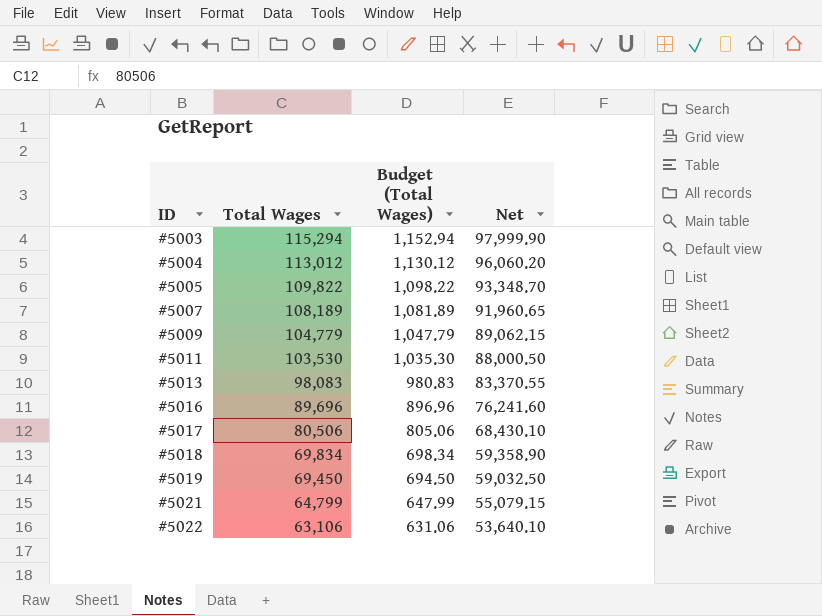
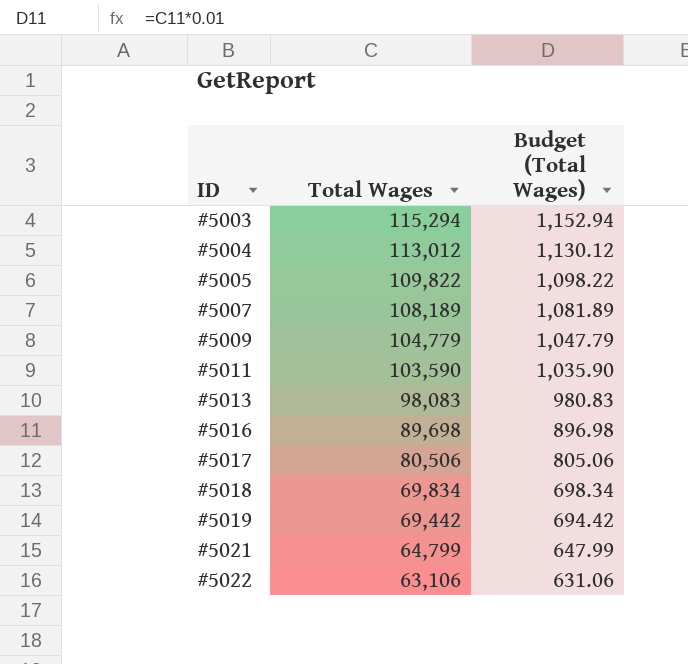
column Net | formula: [Total Wages] * 0.85 -> none
#5011 | Total Wages: 103,530 -> 103,590
#5011 | Budget (Total Wages): 1,035.30 -> 1,035.90
#5016 | Total Wages: 89,696 -> 89,698
#5016 | Budget (Total Wages): 896.96 -> 896.98
#5019 | Total Wages: 69,450 -> 69,442
#5019 | Budget (Total Wages): 694.50 -> 694.42

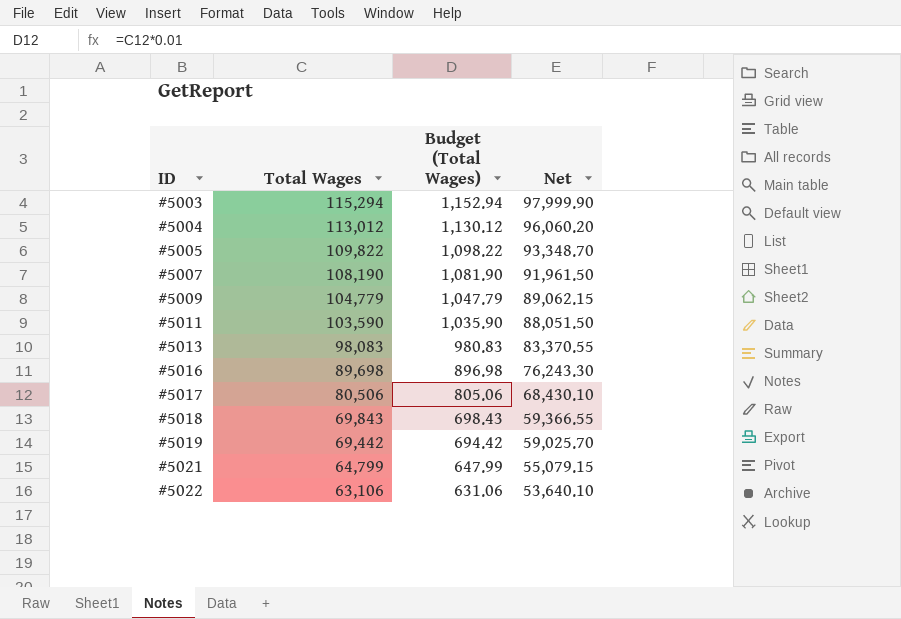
column Net | formula: none -> [Total Wages] * 0.85
#5007 | Total Wages: 108,189 -> 108,190
#5007 | Budget (Total Wages): 1,081.89 -> 1,081.90
#5018 | Total Wages: 69,834 -> 69,843
#5018 | Budget (Total Wages): 698.34 -> 698.43

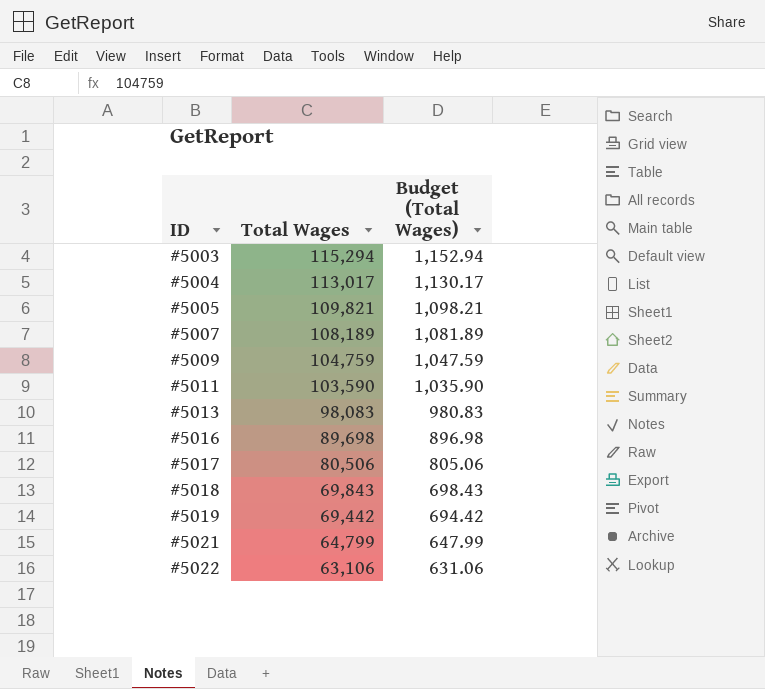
column Net | formula: [Total Wages] * 0.85 -> none
#5004 | Total Wages: 113,012 -> 113,017
#5004 | Budget (Total Wages): 1,130.12 -> 1,130.17
#5005 | Total Wages: 109,822 -> 109,821
#5005 | Budget (Total Wages): 1,098.22 -> 1,098.21
#5007 | Total Wages: 108,190 -> 108,189
#5007 | Budget (Total Wages): 1,081.90 -> 1,081.89
#5009 | Total Wages: 104,779 -> 104,759
#5009 | Budget (Total Wages): 1,047.79 -> 1,047.59

